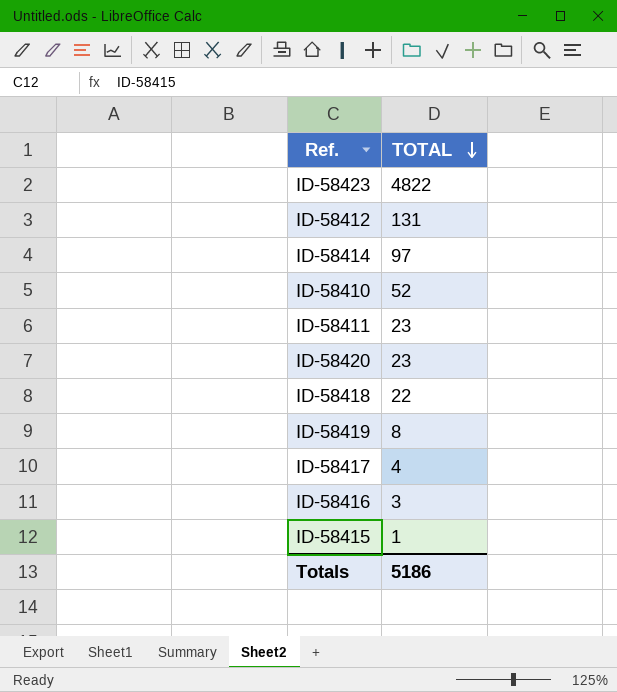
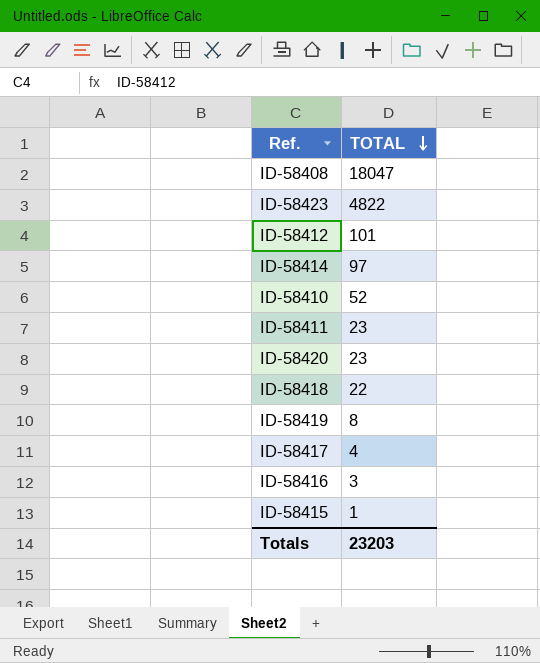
row ID-58408: none -> 18047
ID-58412 | TOTAL: 131 -> 101
Totals | TOTAL: 5186 -> 23203

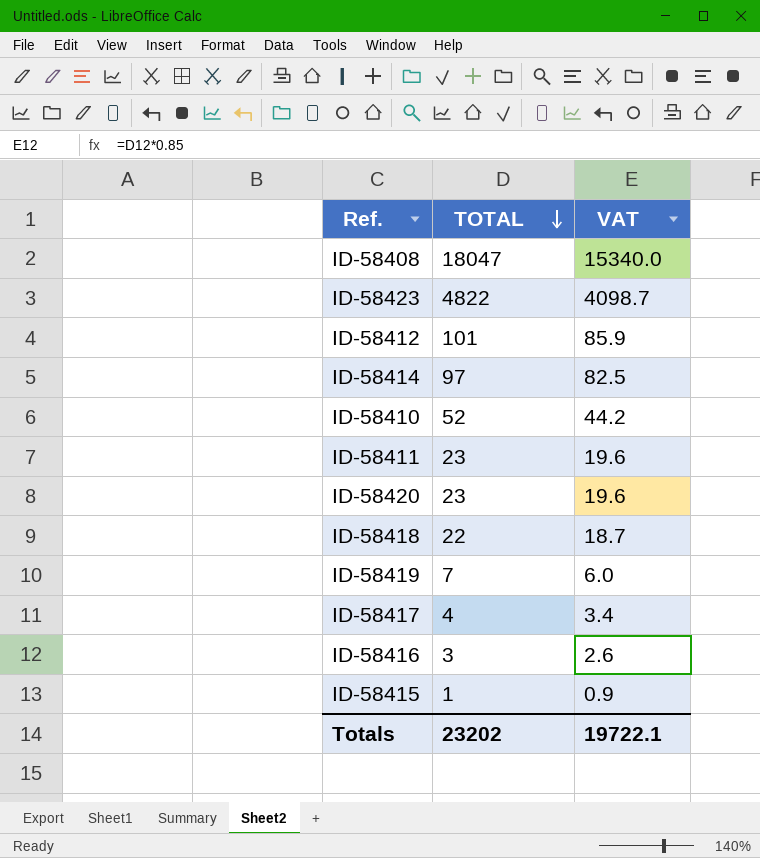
column VAT | formula: none -> [TOTAL] * 0.85
ID-58419 | TOTAL: 8 -> 7
Totals | TOTAL: 23203 -> 23202

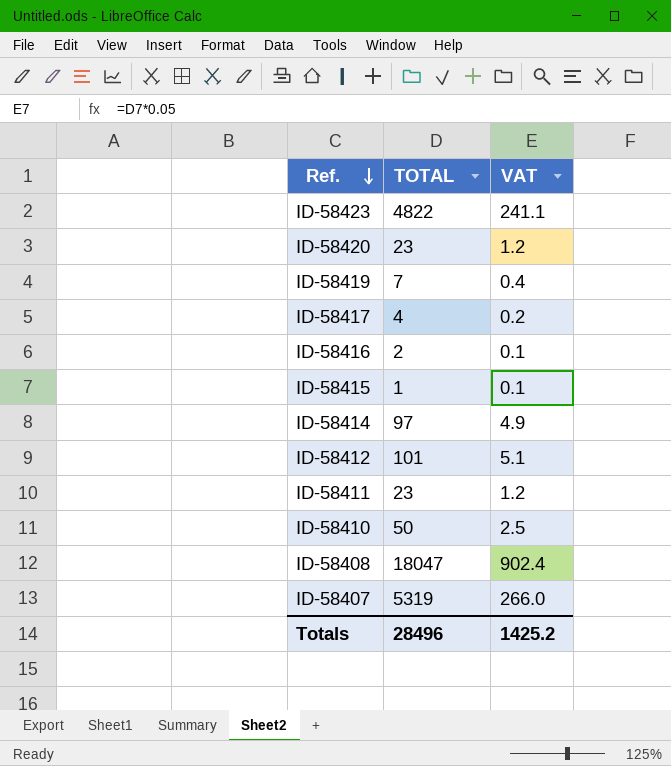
row order: TOTAL descending -> Ref. descending
column VAT | formula: [TOTAL] * 0.85 -> [TOTAL] * 0.05
row ID-58418: 22 | 18.7 -> none
ID-58416 | TOTAL: 3 -> 2
ID-58410 | TOTAL: 52 -> 50
row ID-58407: none -> 5319 | 266.0
Totals | TOTAL: 23202 -> 28496
Totals | VAT: 19722.1 -> 1425.2

